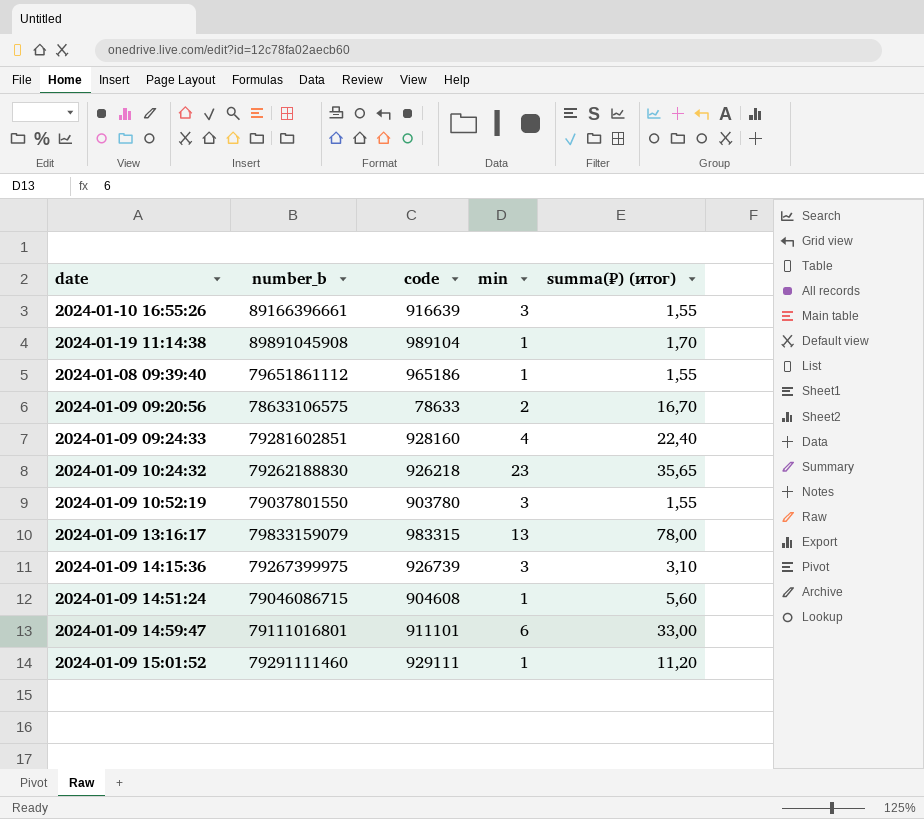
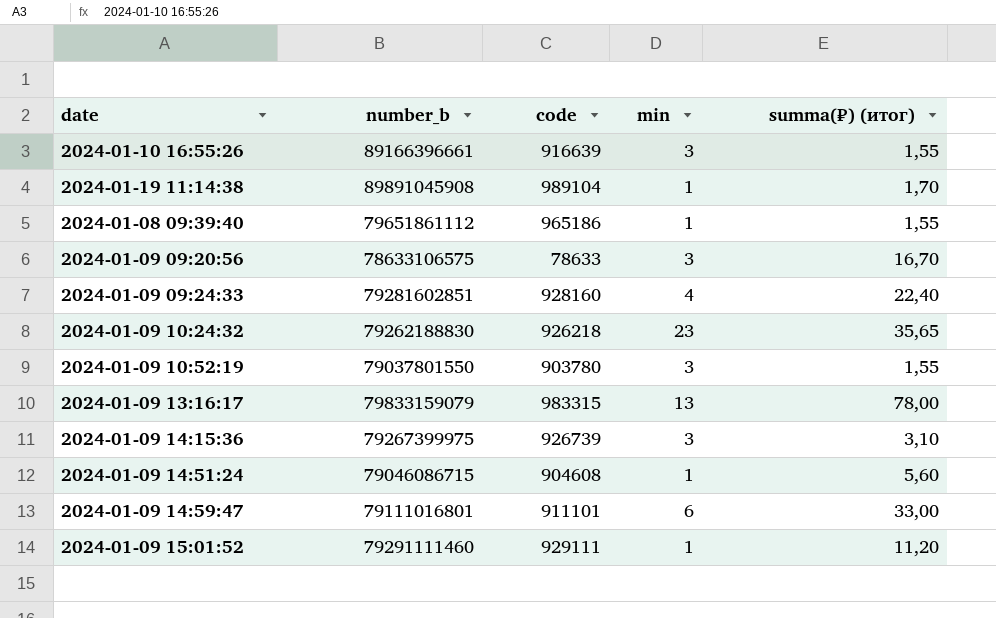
2024-01-09 09:20:56 | min: 2 -> 3

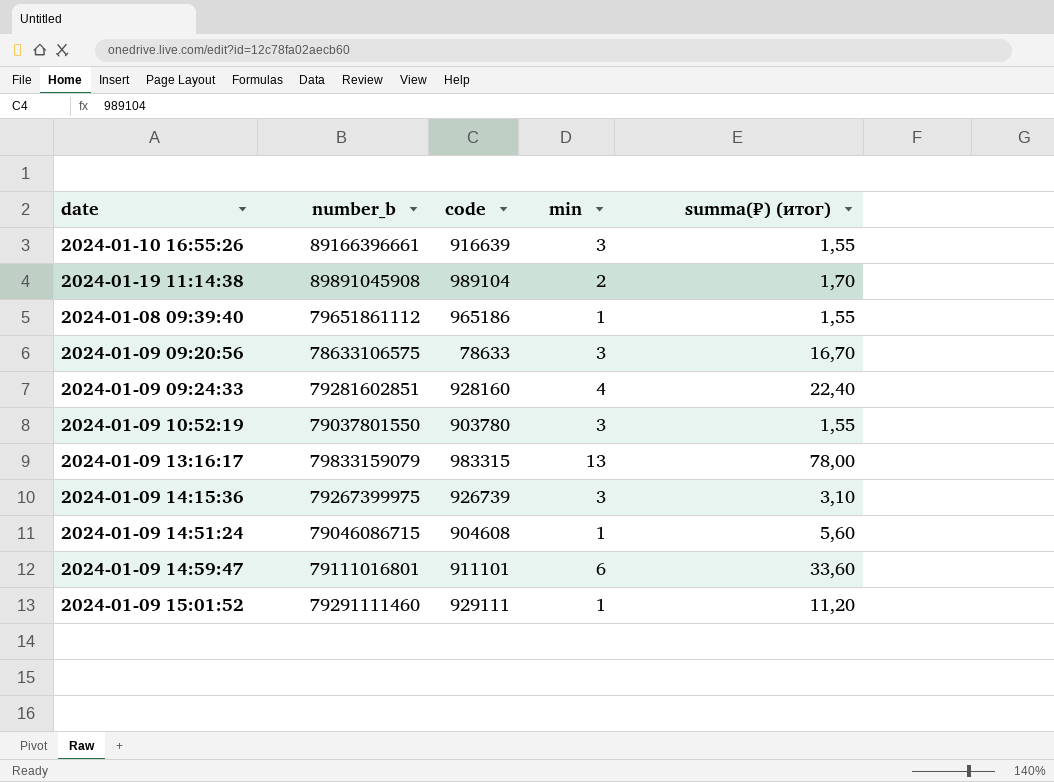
row 2024-01-09 10:24:32: 79262188830 | 926218 | 23 | 35,65 -> none
2024-01-19 11:14:38 | min: 1 -> 2
2024-01-09 14:59:47 | summa(₽) (итог): 33,00 -> 33,60

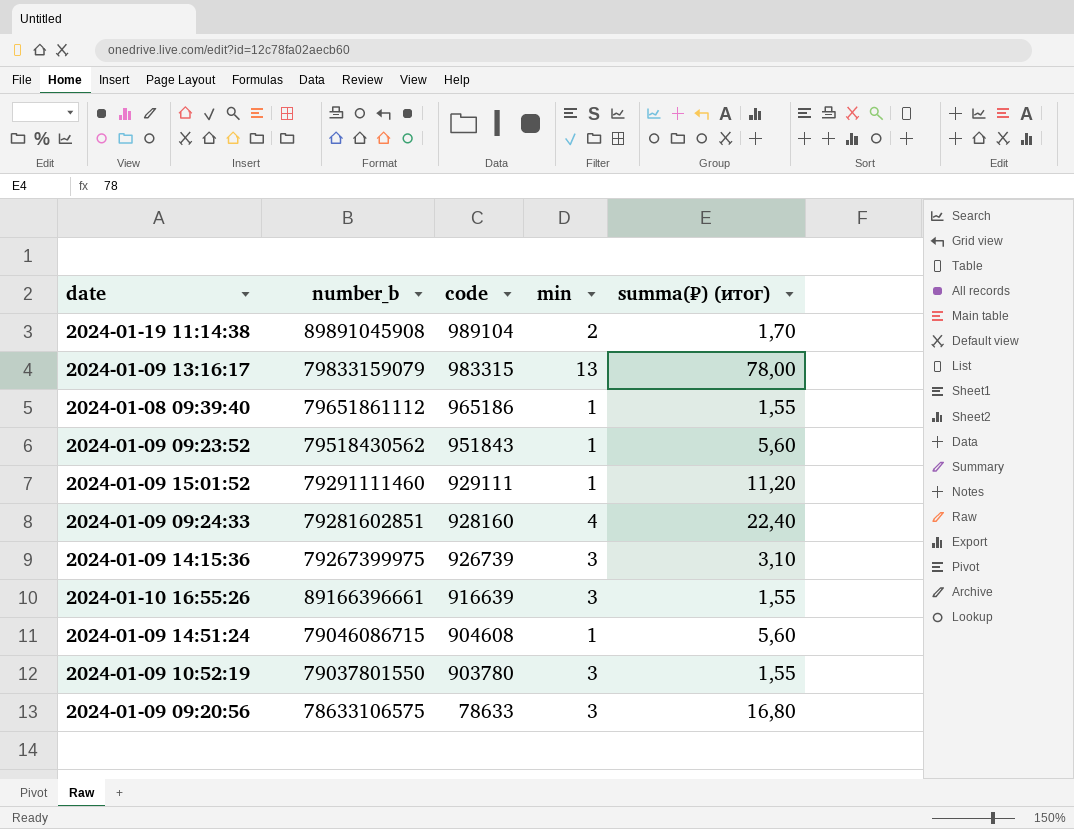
row order: none -> code descending
row 2024-01-09 14:59:47: 79111016801 | 911101 | 6 | 33,60 -> none
row 2024-01-09 09:23:52: none -> 79518430562 | 951843 | 1 | 5,60
2024-01-09 09:20:56 | summa(₽) (итог): 16,70 -> 16,80

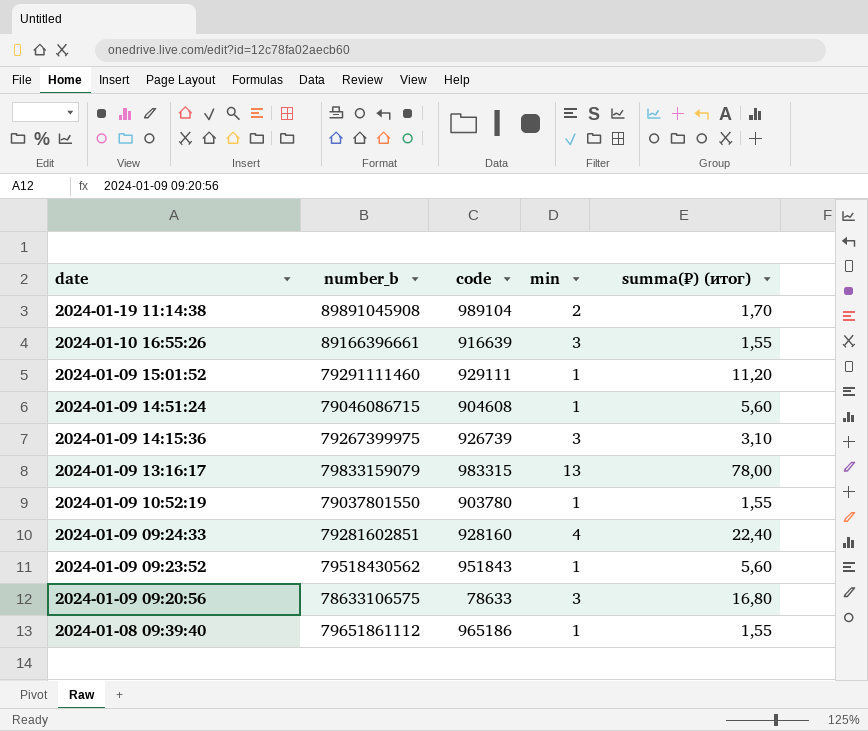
row order: code descending -> date descending
2024-01-09 10:52:19 | min: 3 -> 1

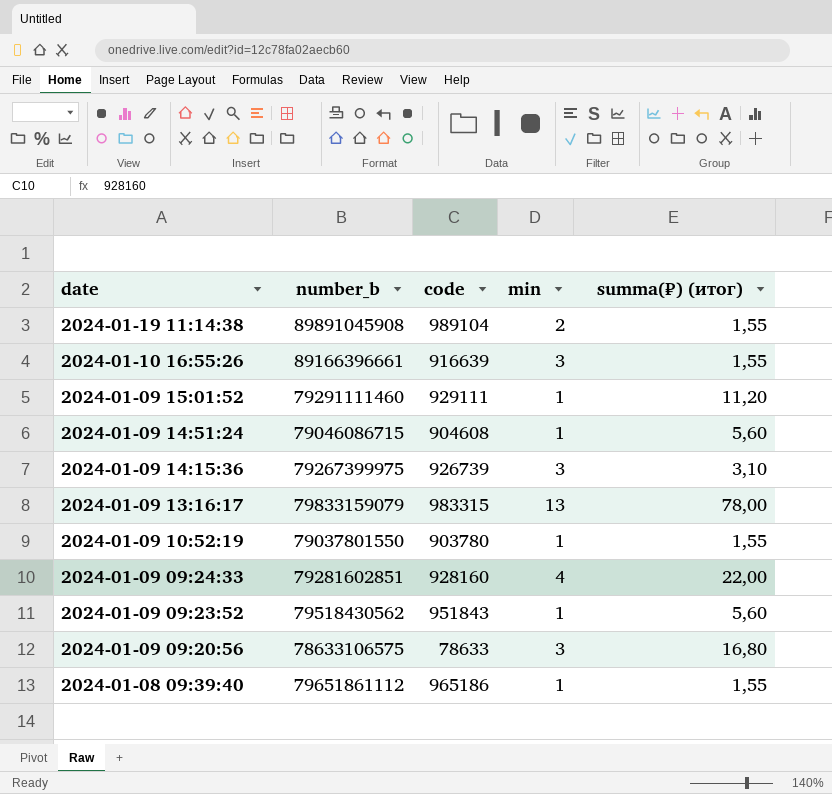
2024-01-19 11:14:38 | summa(₽) (итог): 1,70 -> 1,55
2024-01-09 09:24:33 | summa(₽) (итог): 22,40 -> 22,00

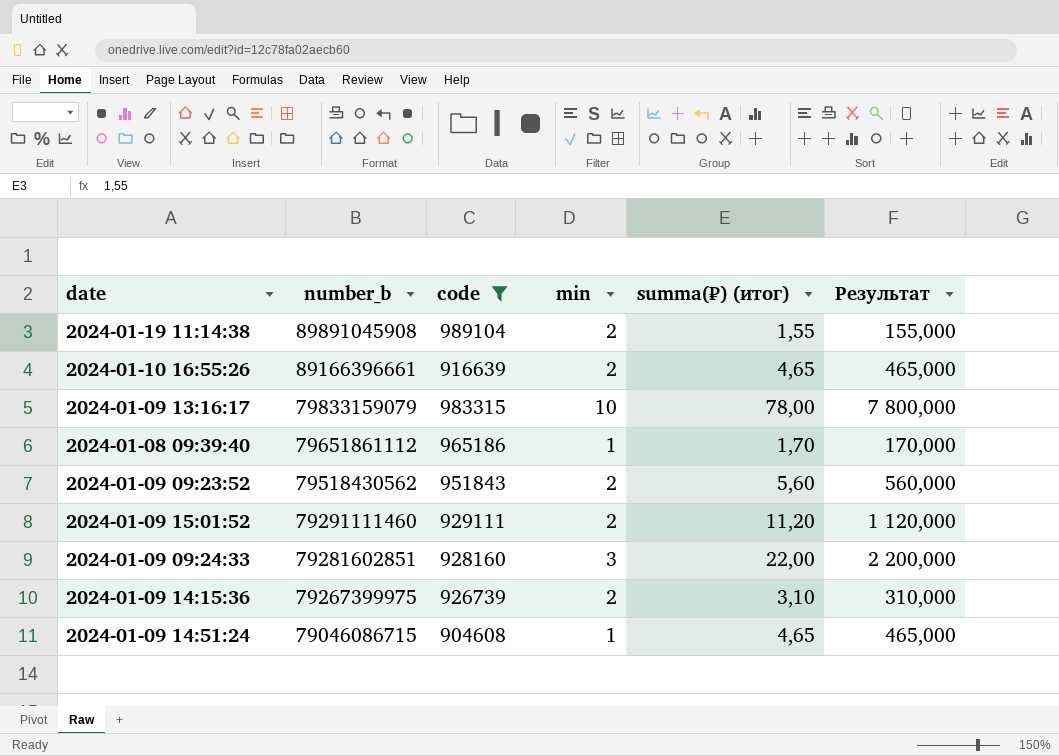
filter: none -> code >= 904608
row order: date descending -> number_b descending
column Результат | formula: none -> [summa(₽) (итог)] * 100
2024-01-10 16:55:26 | min: 3 -> 2
2024-01-10 16:55:26 | summa(₽) (итог): 1,55 -> 4,65
2024-01-09 13:16:17 | min: 13 -> 10
2024-01-08 09:39:40 | summa(₽) (итог): 1,55 -> 1,70
2024-01-09 09:23:52 | min: 1 -> 2
2024-01-09 15:01:52 | min: 1 -> 2
2024-01-09 09:24:33 | min: 4 -> 3
2024-01-09 14:15:36 | min: 3 -> 2
2024-01-09 14:51:24 | summa(₽) (итог): 5,60 -> 4,65

